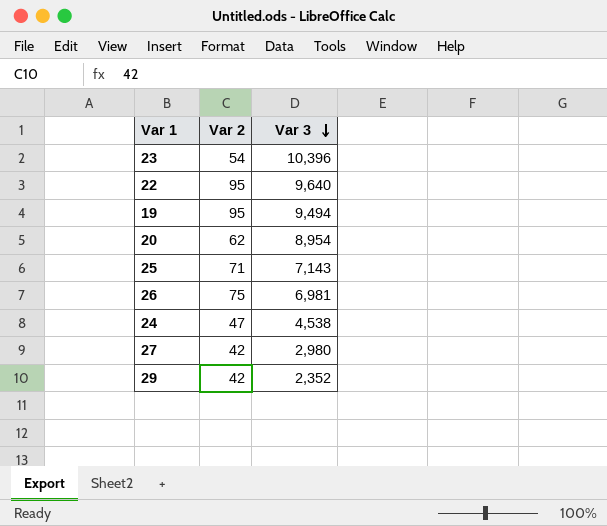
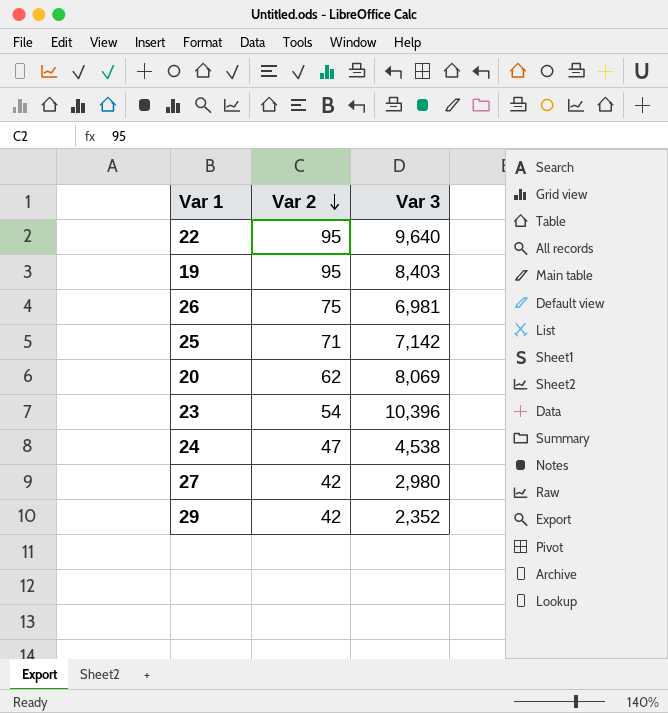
row order: Var 3 descending -> Var 2 descending
19 | Var 3: 9,494 -> 8,403
25 | Var 3: 7,143 -> 7,142
20 | Var 3: 8,954 -> 8,069

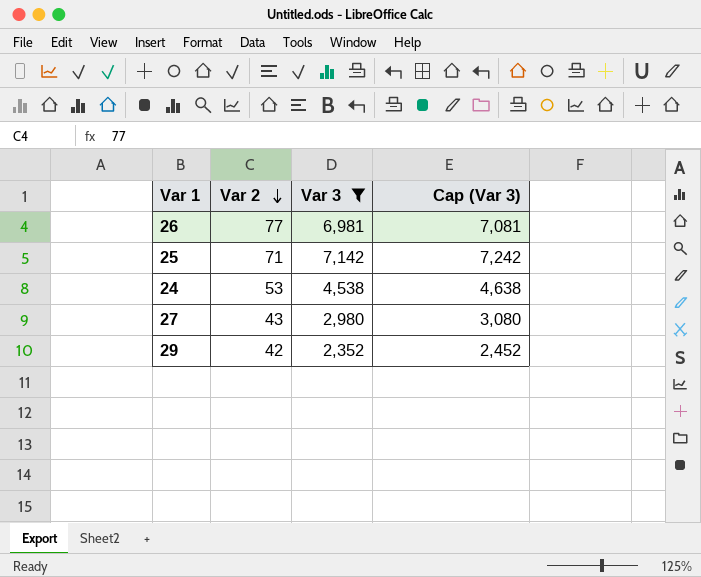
filter: none -> Var 3 <= 7,142
column Cap (Var 3) | formula: none -> [Var 3] + 100
26 | Var 2: 75 -> 77
24 | Var 2: 47 -> 53
27 | Var 2: 42 -> 43

